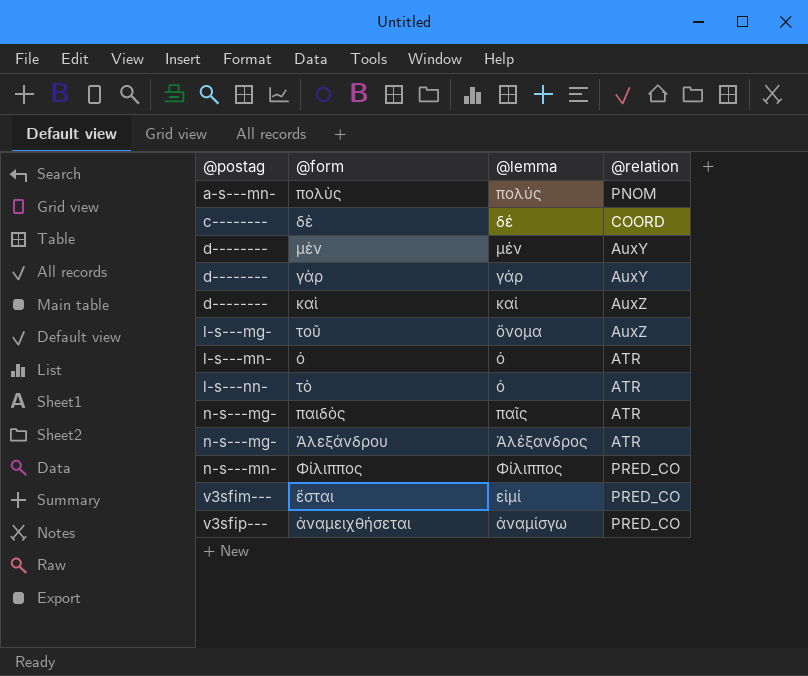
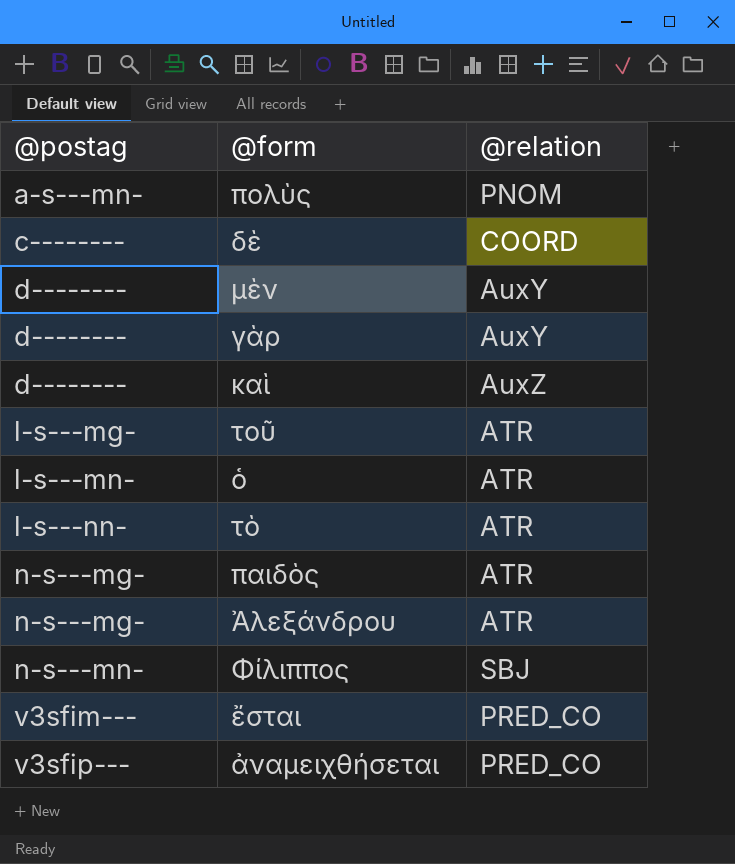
column @lemma | position: 3 -> none
τοῦ | @relation: AuxZ -> ATR
Φίλιππος | @relation: PRED_CO -> SBJ

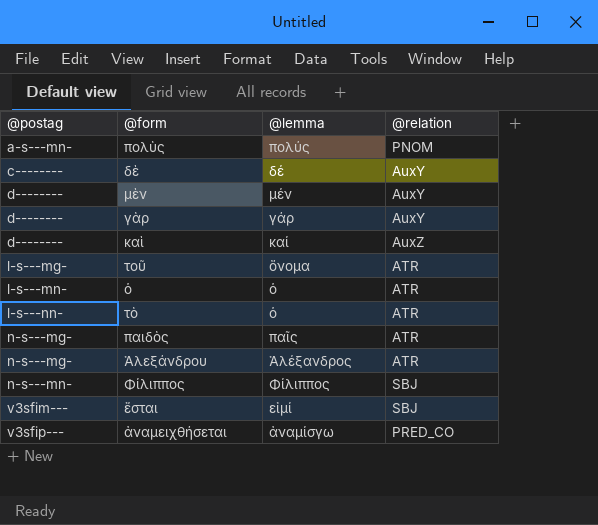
column @lemma | position: none -> 3
δὲ | @relation: COORD -> AuxY
ἔσται | @relation: PRED_CO -> SBJ

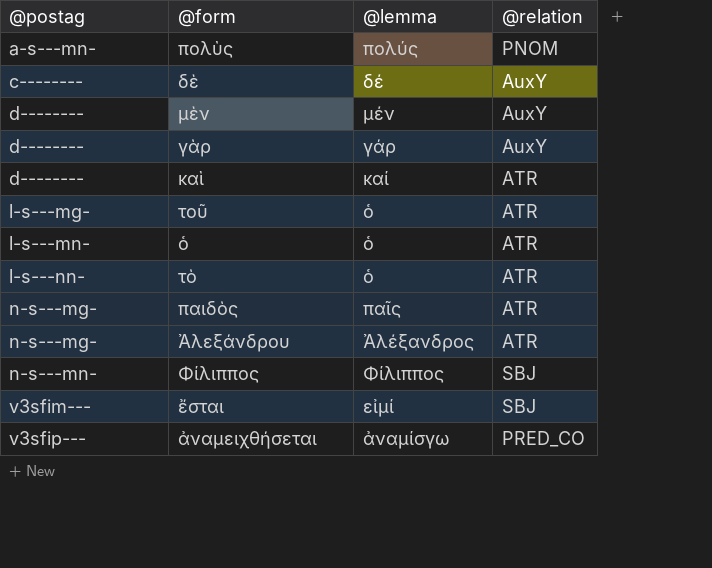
καὶ | @relation: AuxZ -> ATR
τοῦ | @lemma: ὄνομα -> ὁ

